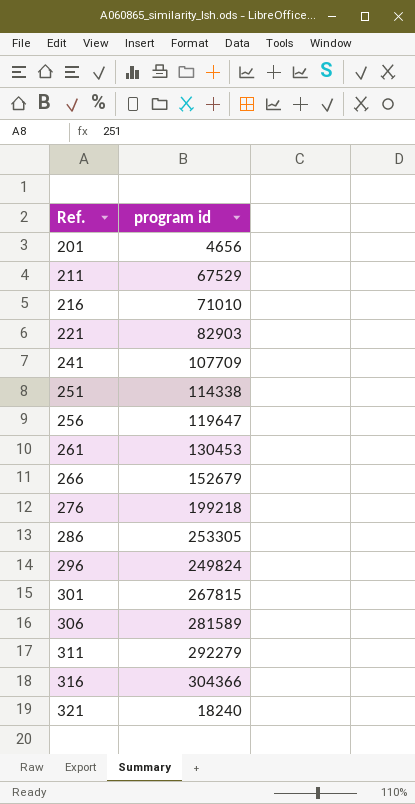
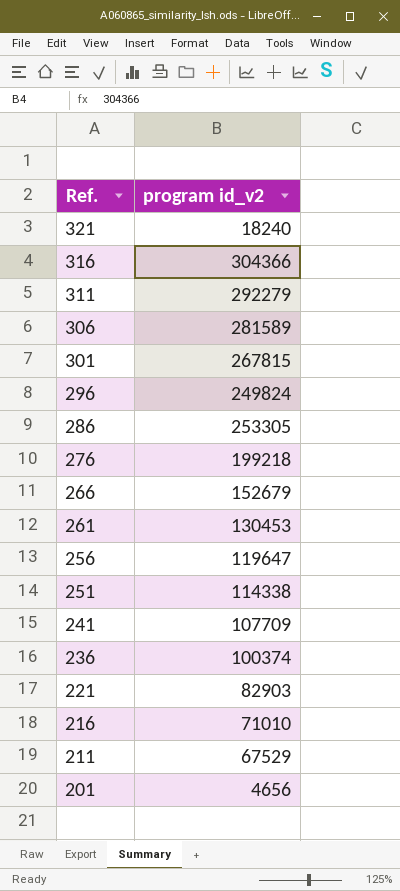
row order: Ref. ascending -> Ref. descending
column name: program id -> program id_v2
row 236: none -> 100374

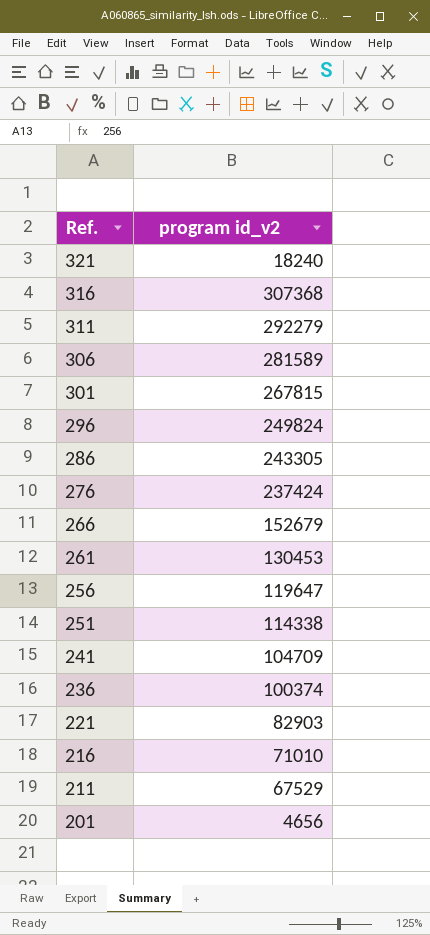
316 | program id_v2: 304366 -> 307368
286 | program id_v2: 253305 -> 243305
276 | program id_v2: 199218 -> 237424
241 | program id_v2: 107709 -> 104709

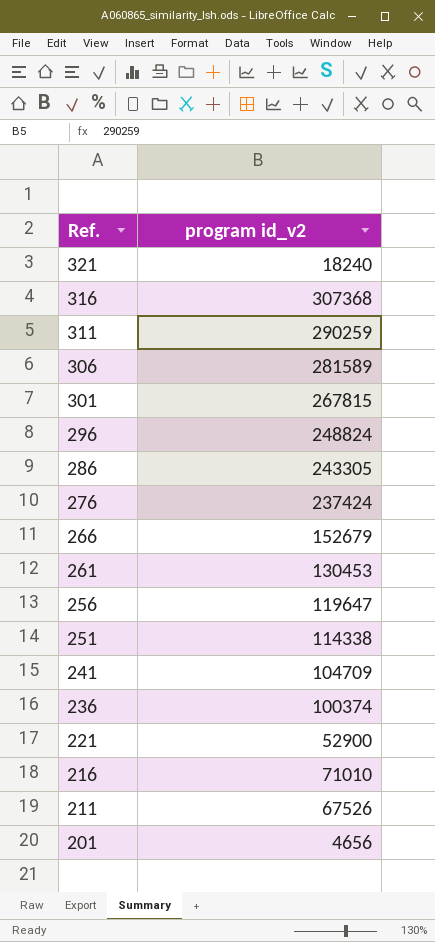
311 | program id_v2: 292279 -> 290259
296 | program id_v2: 249824 -> 248824
221 | program id_v2: 82903 -> 52900
211 | program id_v2: 67529 -> 67526

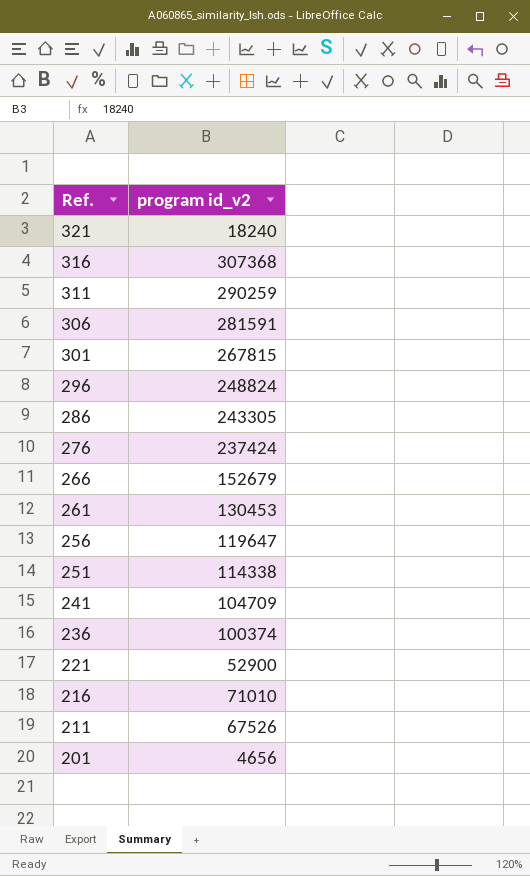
306 | program id_v2: 281589 -> 281591

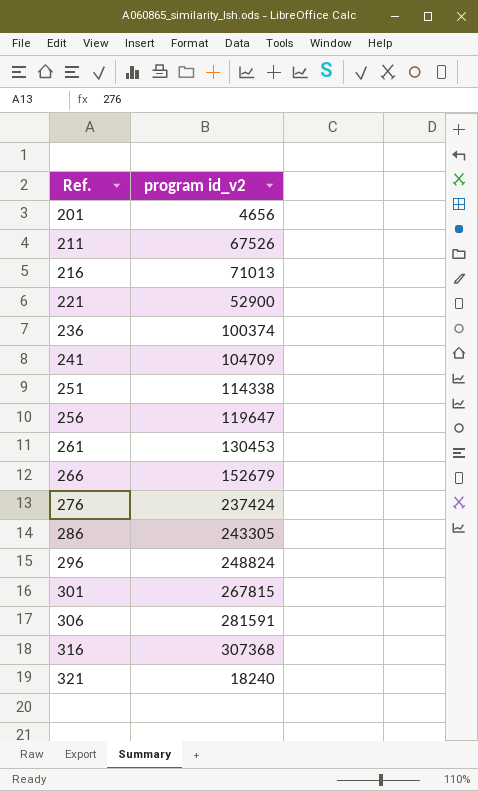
row order: Ref. descending -> Ref. ascending
row 311: 290259 -> none
216 | program id_v2: 71010 -> 71013

